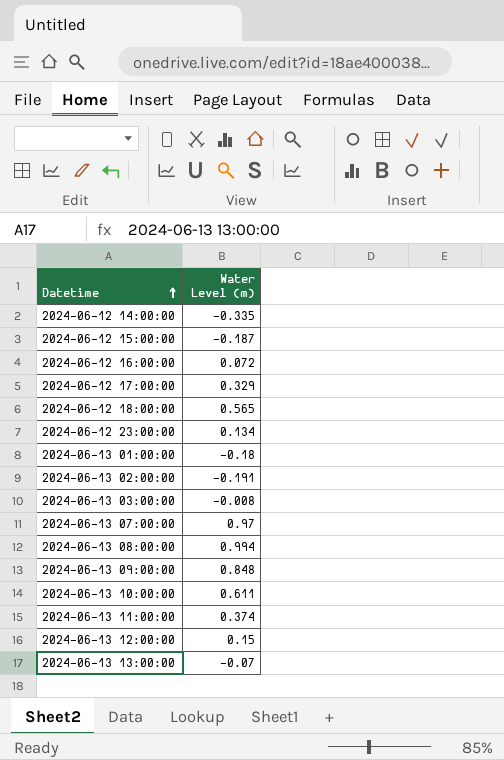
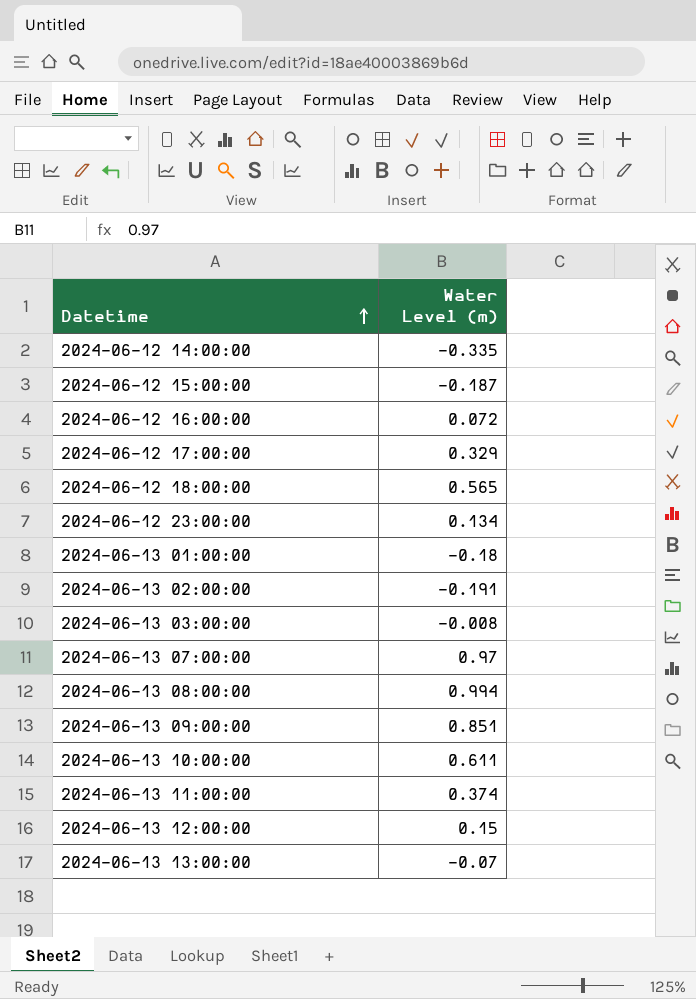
2024-06-13 09:00:00 | Water Level (m): 0.848 -> 0.851

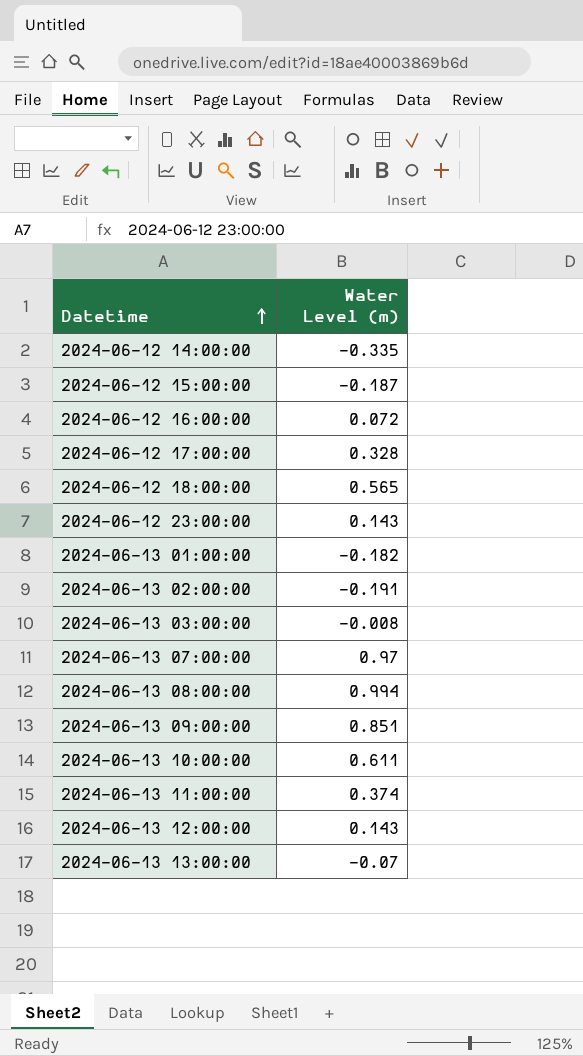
2024-06-12 17:00:00 | Water Level (m): 0.329 -> 0.328
2024-06-12 23:00:00 | Water Level (m): 0.134 -> 0.143
2024-06-13 01:00:00 | Water Level (m): -0.18 -> -0.182
2024-06-13 12:00:00 | Water Level (m): 0.15 -> 0.143

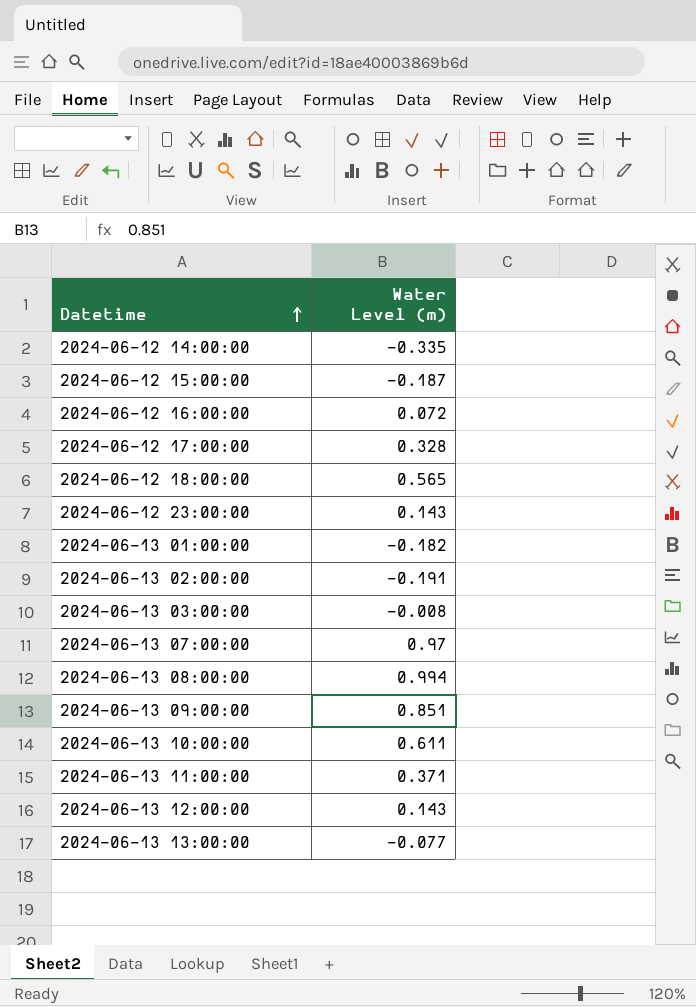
2024-06-13 11:00:00 | Water Level (m): 0.374 -> 0.371
2024-06-13 13:00:00 | Water Level (m): -0.07 -> -0.077

